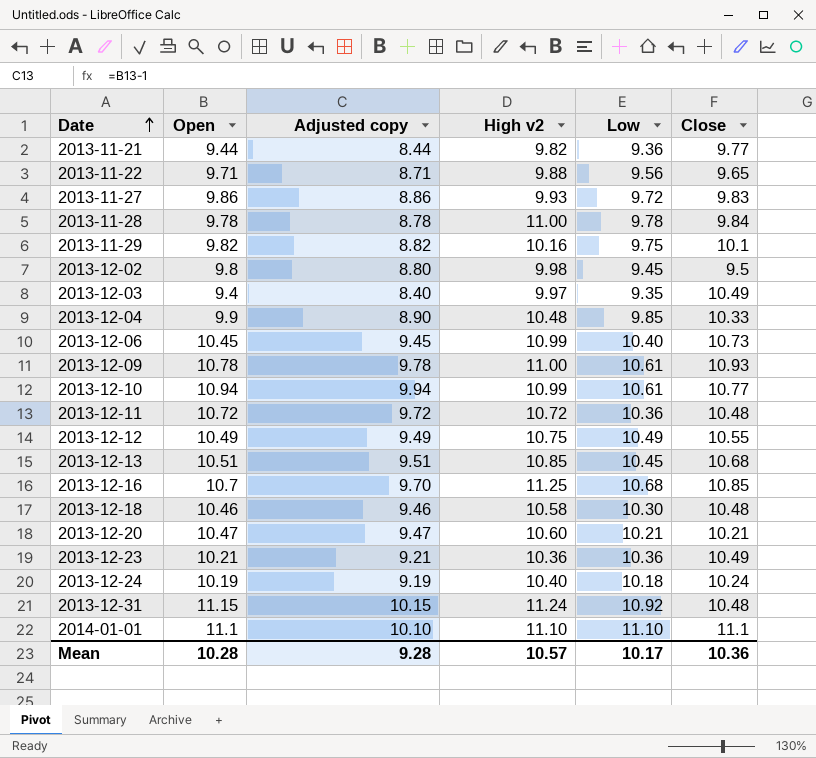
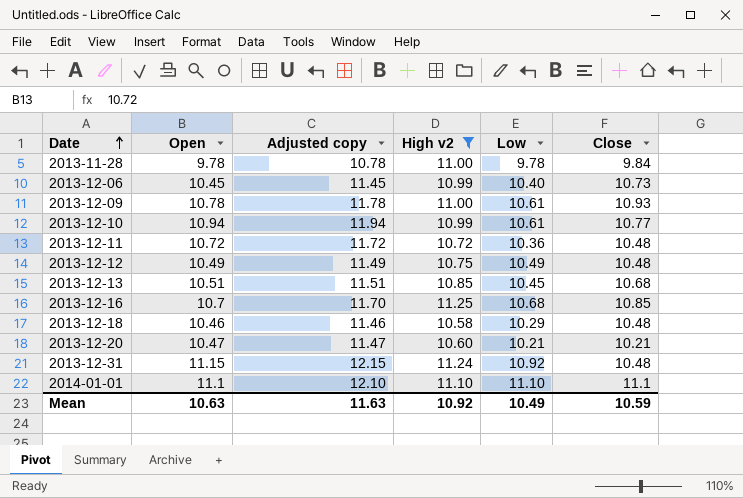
filter: none -> High v2 >= 10.58
column Adjusted copy | formula: [Open] - 1 -> [Open] + 1
2013-12-12 | Close: 10.55 -> 10.48
2013-12-18 | Low: 10.30 -> 10.29
Mean | Open: 10.28 -> 10.63
Mean | Adjusted copy: 9.28 -> 11.63
Mean | High v2: 10.57 -> 10.92
Mean | Low: 10.17 -> 10.49
Mean | Close: 10.36 -> 10.59

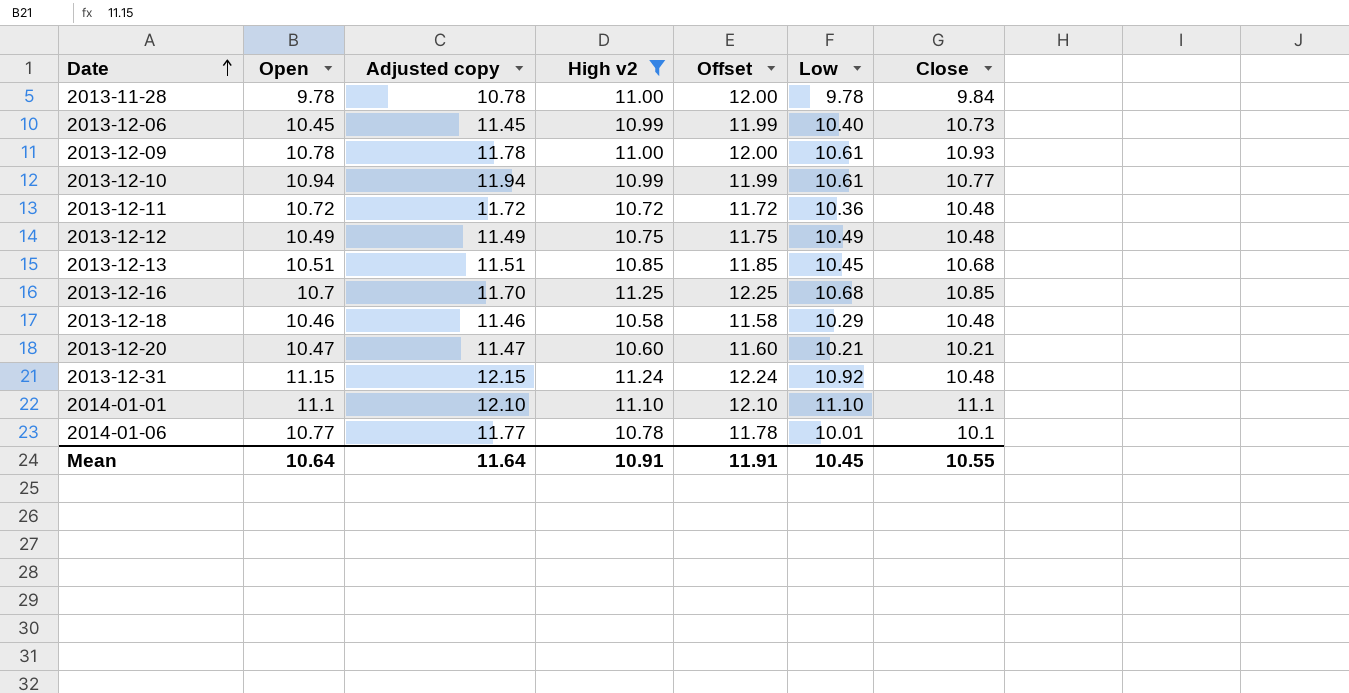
column Offset | formula: none -> [High v2] + 1
row 2014-01-06: none -> 10.77 | 11.77 | 10.78 | 11.78 | 10.01 | 10.1
Mean | Open: 10.63 -> 10.64
Mean | Adjusted copy: 11.63 -> 11.64
Mean | High v2: 10.92 -> 10.91
Mean | Low: 10.49 -> 10.45
Mean | Close: 10.59 -> 10.55

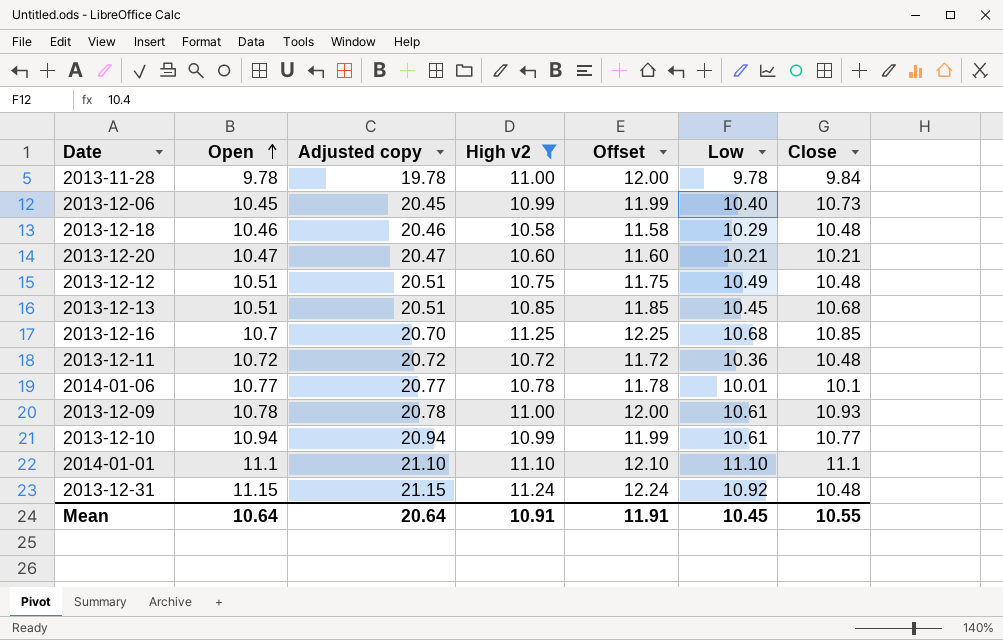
row order: Date ascending -> Open ascending
column Adjusted copy | formula: [Open] + 1 -> [Open] + 10
2013-12-12 | Open: 10.49 -> 10.51
Mean | Adjusted copy: 11.64 -> 20.64

